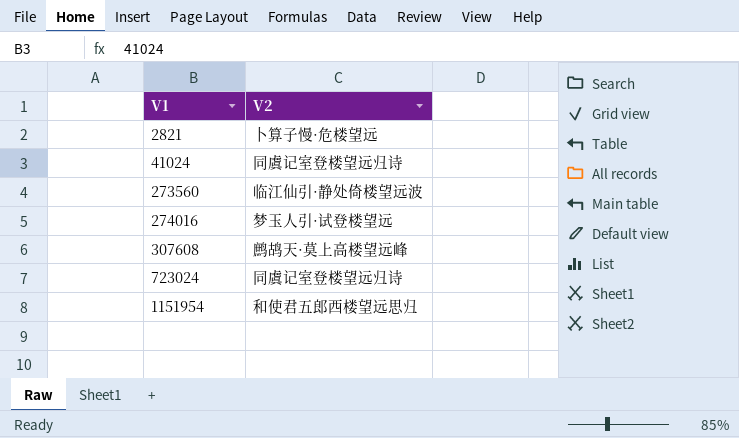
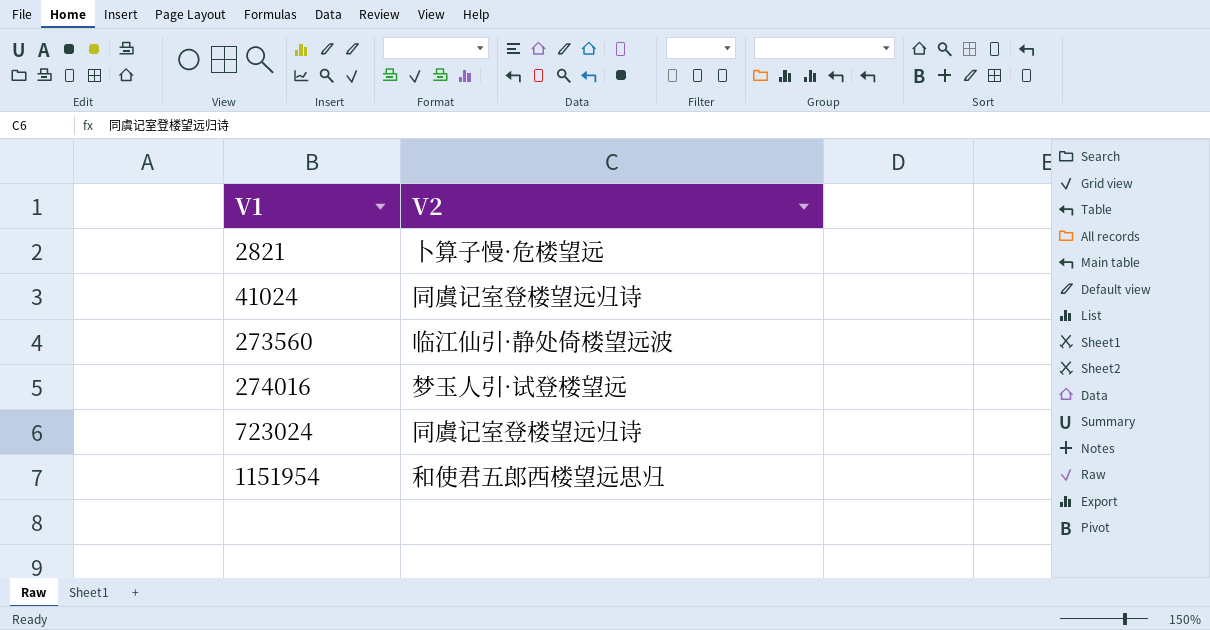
row 307608: 鹧鸪天·莫上高楼望远峰 -> none

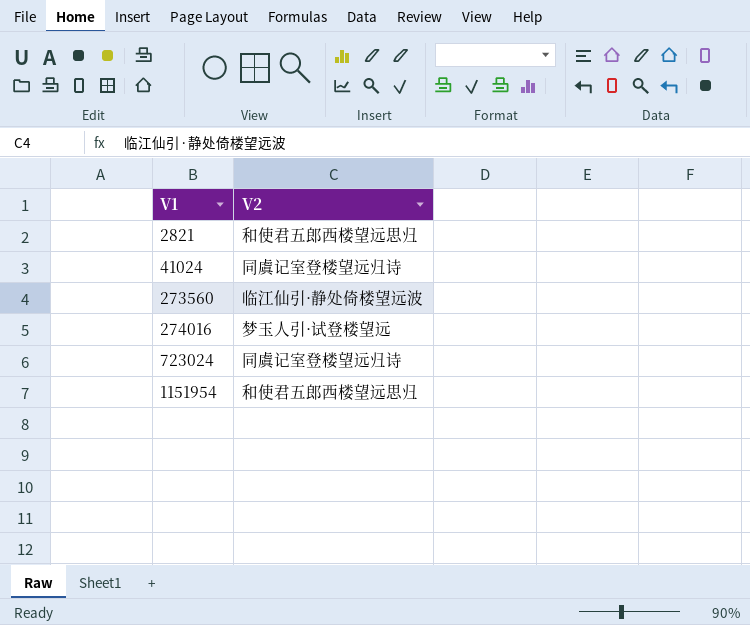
2821 | V2: 卜算子慢·危楼望远 -> 和使君五郎西楼望远思归

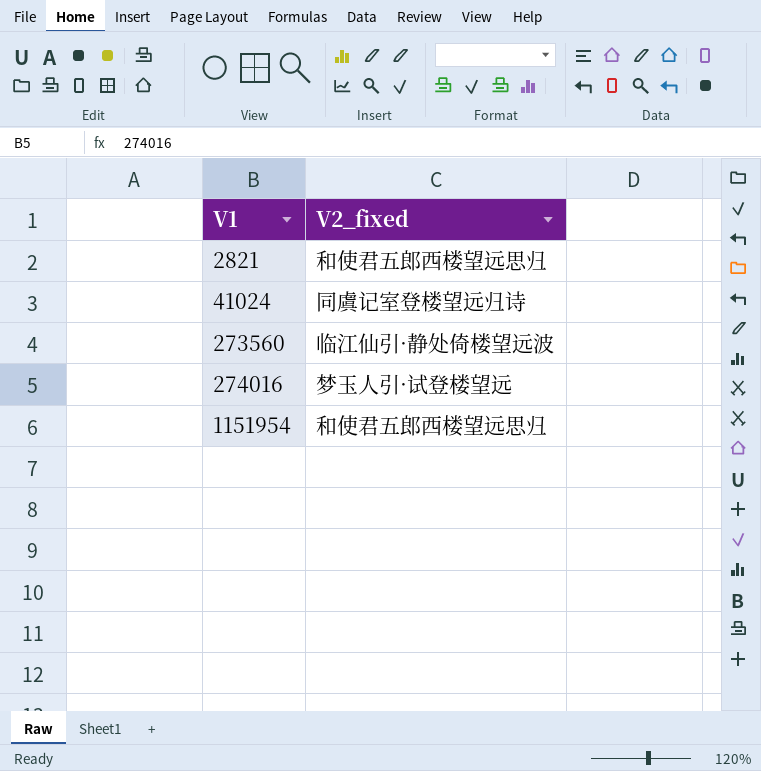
column name: V2 -> V2_fixed
row 723024: 同虞记室登楼望远归诗 -> none

